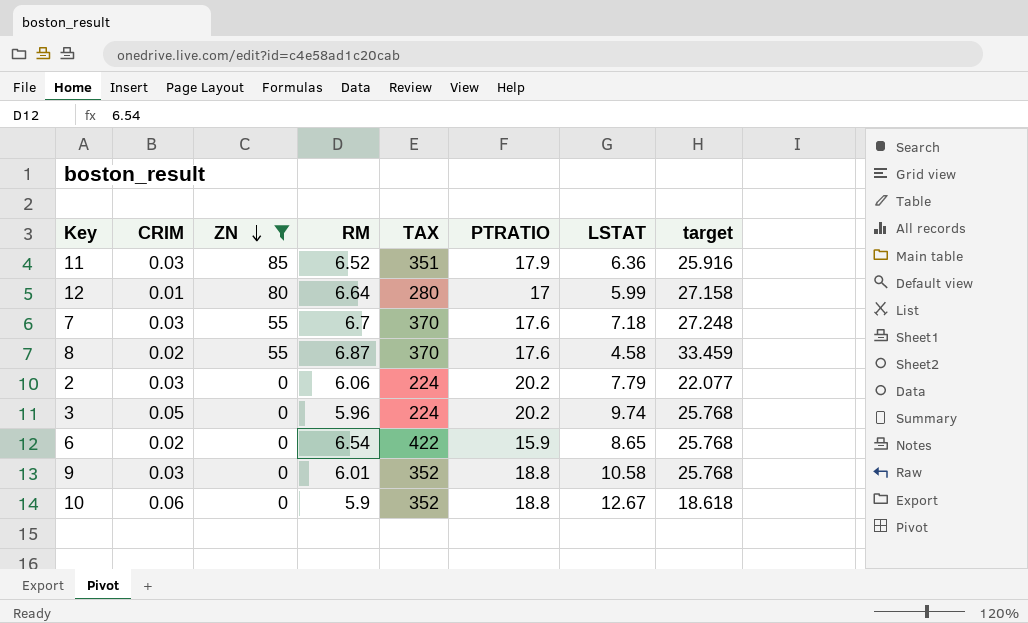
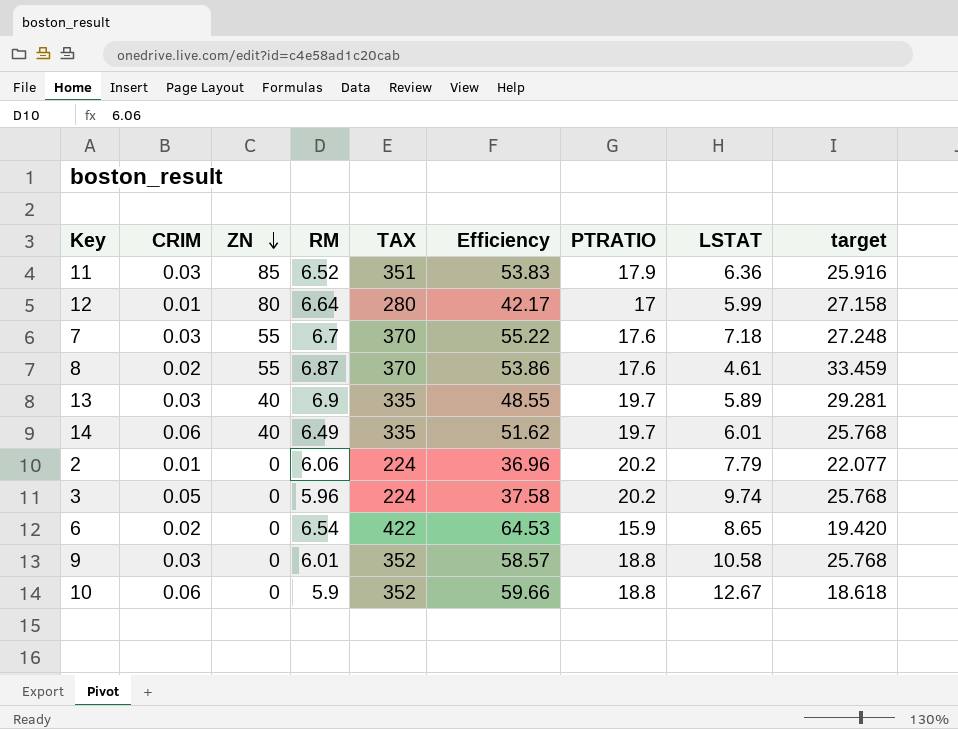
filter: ZN != 40 -> none
column Efficiency | formula: none -> [TAX] / [RM]
8 | LSTAT: 4.58 -> 4.61
2 | CRIM: 0.03 -> 0.01
6 | target: 25.768 -> 19.420

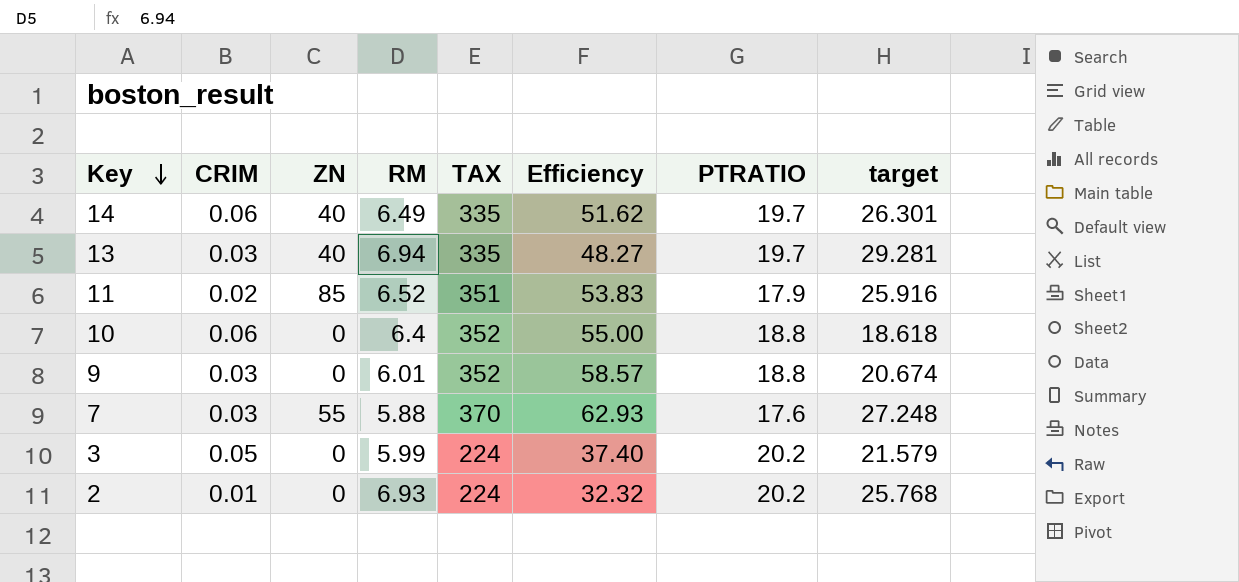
row order: ZN descending -> Key descending
column LSTAT | position: 8 -> none
row 12: 0.01 | 80 | 6.64 | 280 | 42.17 | 17 | 5.99 | 27.158 -> none
row 8: 0.02 | 55 | 6.87 | 370 | 53.86 | 17.6 | 4.61 | 33.459 -> none
row 6: 0.02 | 0 | 6.54 | 422 | 64.53 | 15.9 | 8.65 | 19.420 -> none
14 | target: 25.768 -> 26.301
13 | RM: 6.9 -> 6.94
13 | Efficiency: 48.55 -> 48.27
11 | CRIM: 0.03 -> 0.02
10 | RM: 5.9 -> 6.4
10 | Efficiency: 59.66 -> 55.00
9 | target: 25.768 -> 20.674
7 | RM: 6.7 -> 5.88
7 | Efficiency: 55.22 -> 62.93
3 | RM: 5.96 -> 5.99
3 | Efficiency: 37.58 -> 37.40
3 | target: 25.768 -> 21.579
2 | RM: 6.06 -> 6.93
2 | Efficiency: 36.96 -> 32.32
2 | target: 22.077 -> 25.768

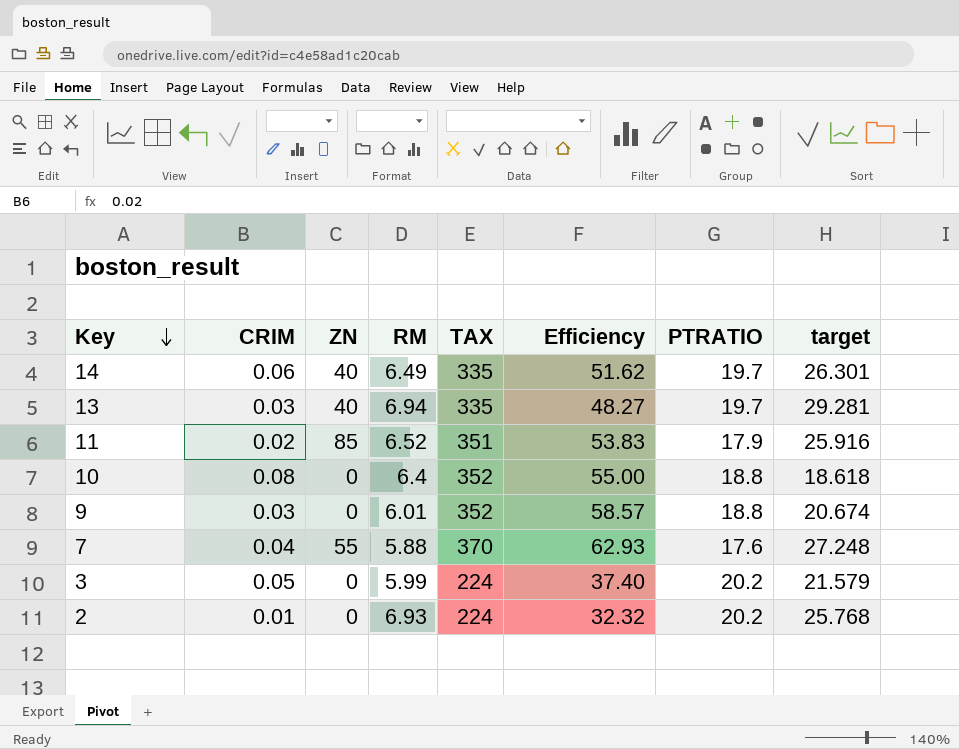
10 | CRIM: 0.06 -> 0.08
7 | CRIM: 0.03 -> 0.04

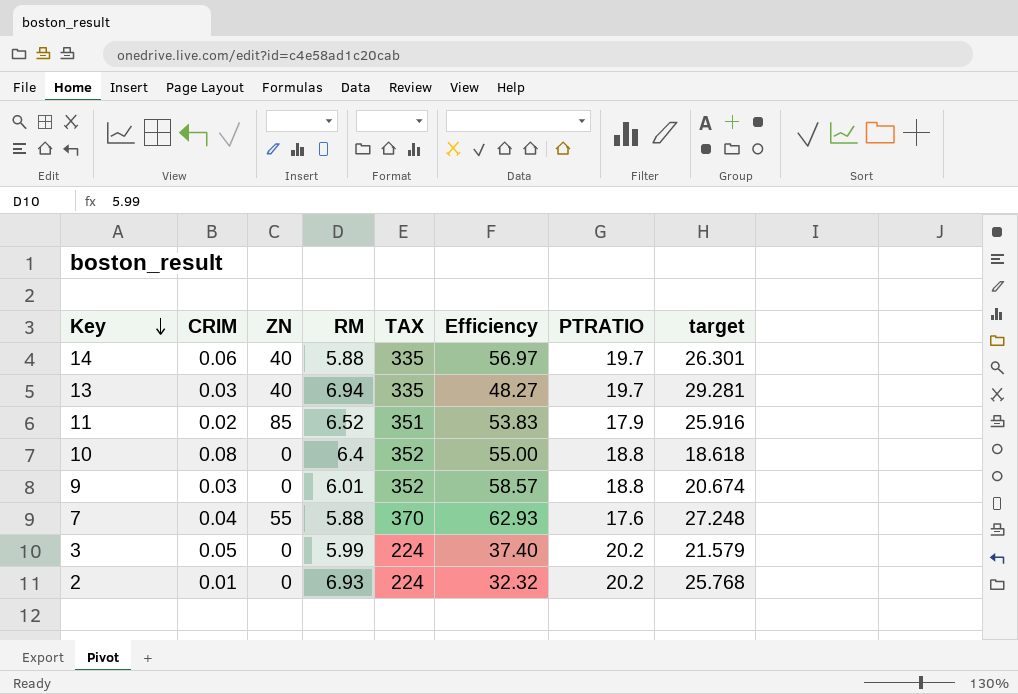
14 | RM: 6.49 -> 5.88
14 | Efficiency: 51.62 -> 56.97

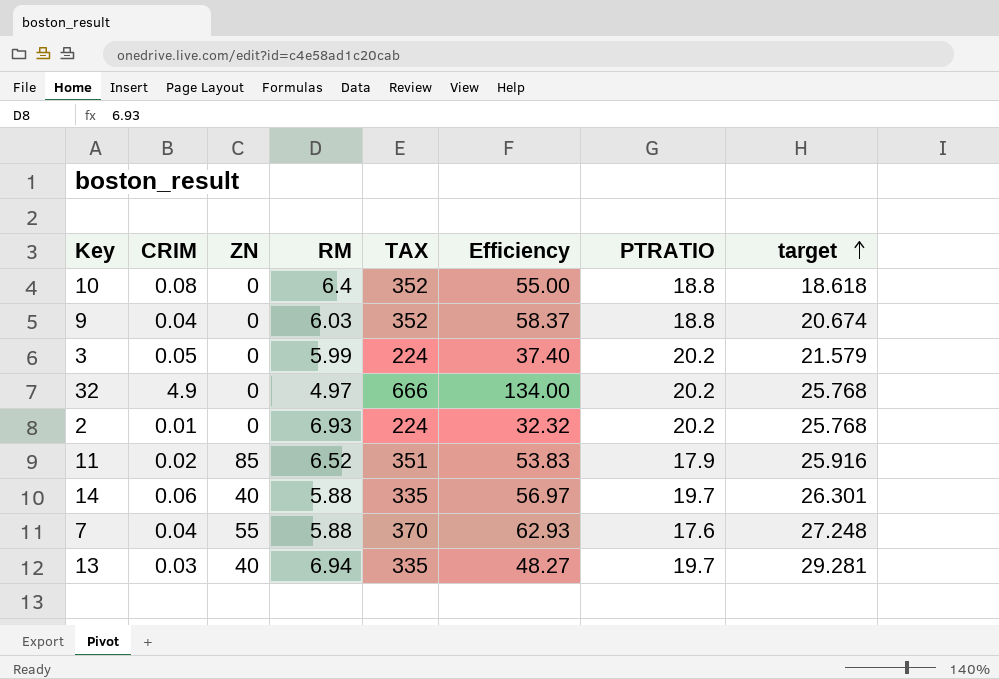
row order: Key descending -> target ascending
9 | CRIM: 0.03 -> 0.04
9 | RM: 6.01 -> 6.03
9 | Efficiency: 58.57 -> 58.37
row 32: none -> 4.9 | 0 | 4.97 | 666 | 134.00 | 20.2 | 25.768

